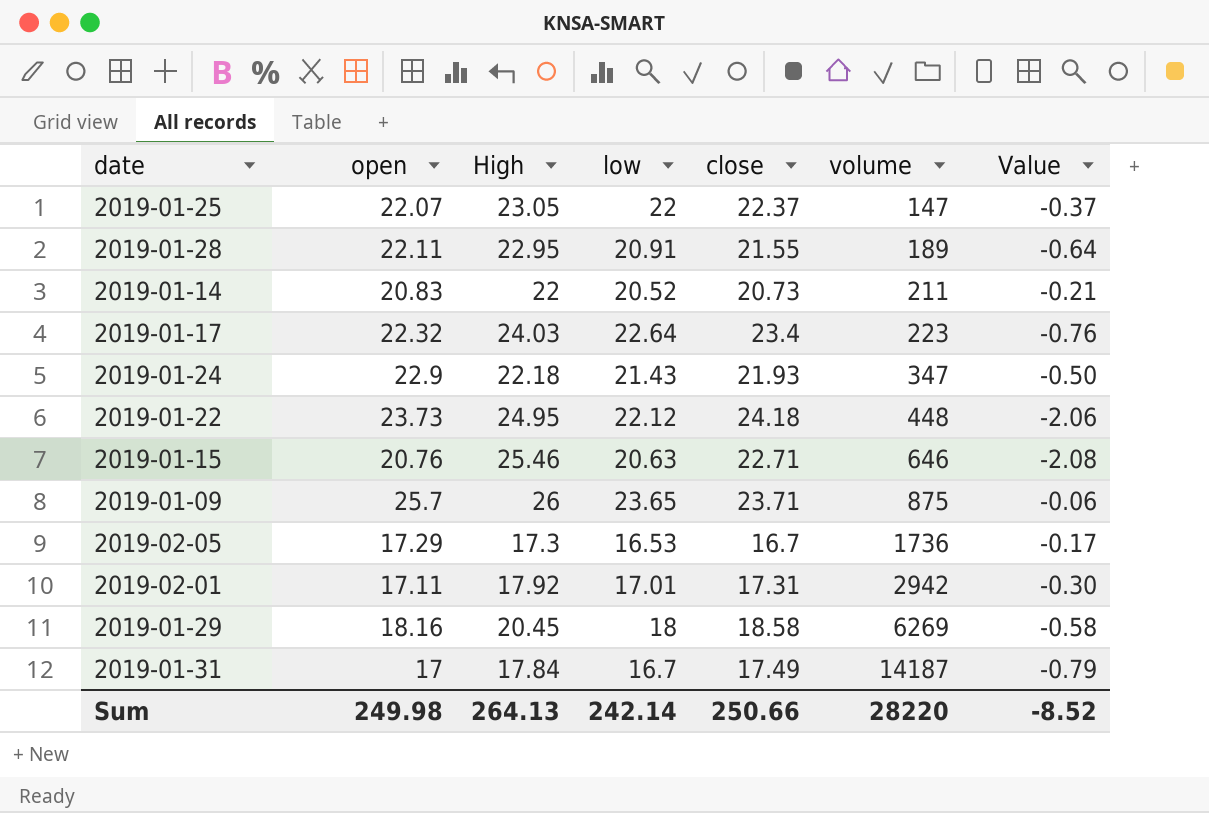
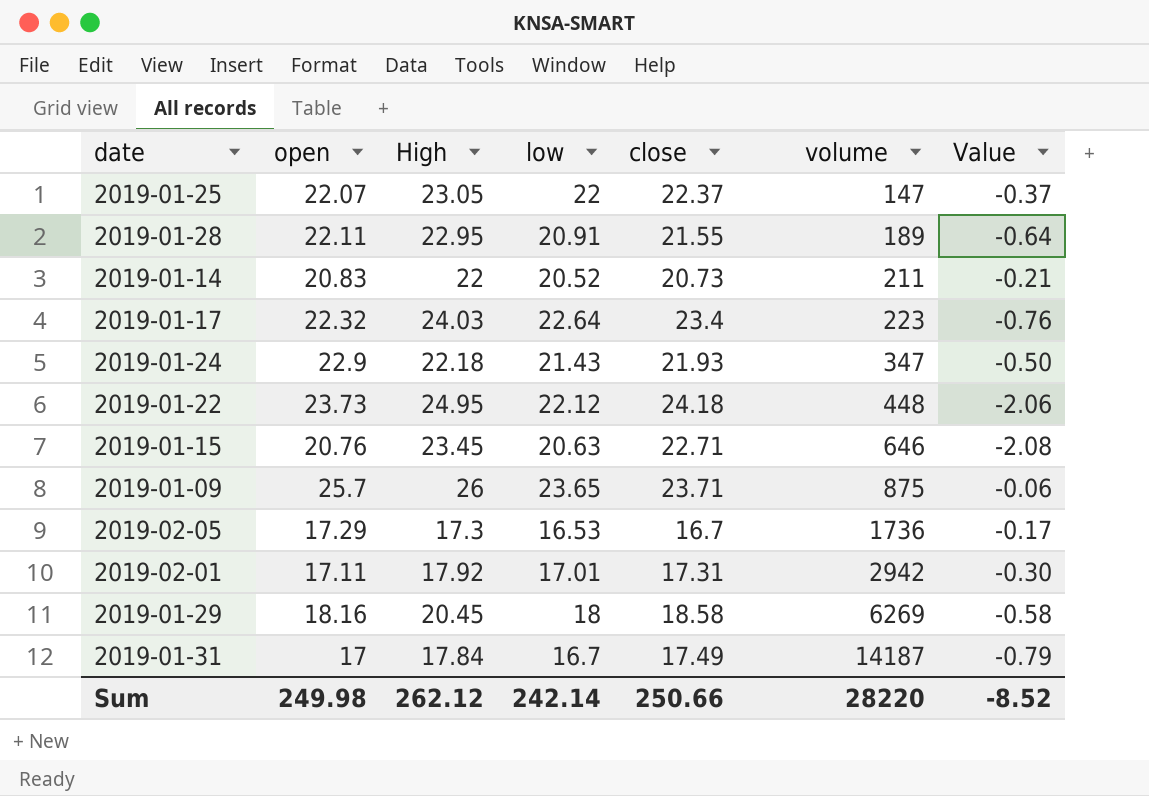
2019-01-15 | High: 25.46 -> 23.45
Sum | High: 264.13 -> 262.12

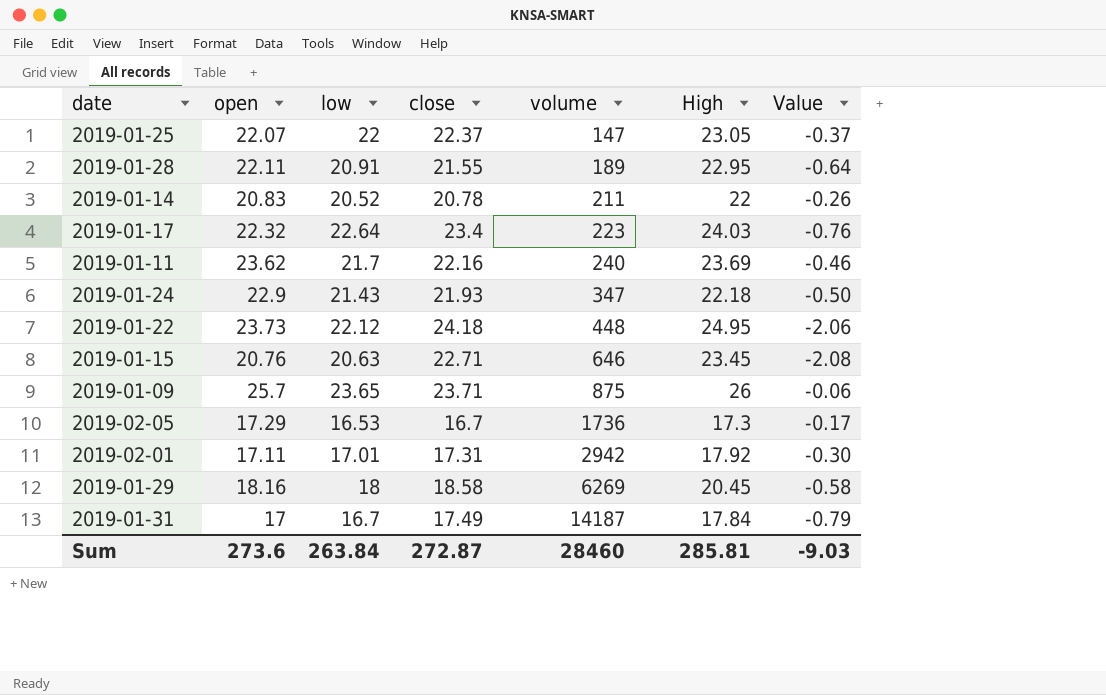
column High | position: 3 -> 6
2019-01-14 | close: 20.73 -> 20.78
2019-01-14 | Value: -0.21 -> -0.26
row 2019-01-11: none -> 23.62 | 21.7 | 22.16 | 240 | 23.69 | -0.46
Sum | open: 249.98 -> 273.6
Sum | low: 242.14 -> 263.84
Sum | close: 250.66 -> 272.87
Sum | volume: 28220 -> 28460
Sum | High: 262.12 -> 285.81
Sum | Value: -8.52 -> -9.03

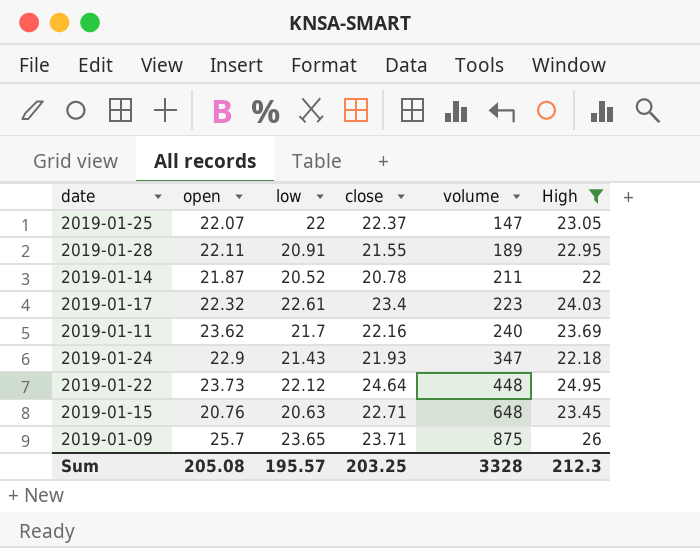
filter: none -> High >= 22
column Value | formula: [low] - [close] -> none
2019-01-14 | open: 20.83 -> 21.87
2019-01-17 | low: 22.64 -> 22.61
2019-01-22 | close: 24.18 -> 24.64
2019-01-15 | volume: 646 -> 648
Sum | open: 273.6 -> 205.08
Sum | low: 263.84 -> 195.57
Sum | close: 272.87 -> 203.25
Sum | volume: 28460 -> 3328
Sum | High: 285.81 -> 212.3

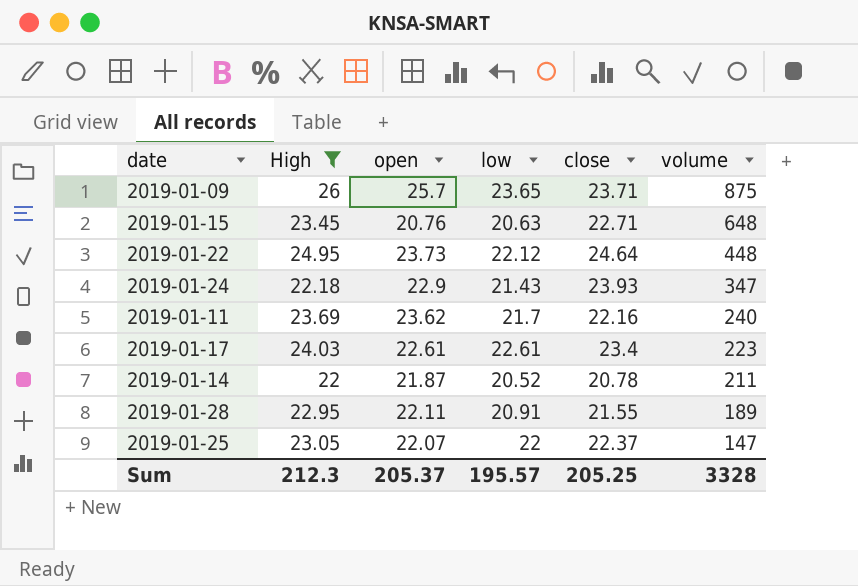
row order: volume ascending -> volume descending
column High | position: 6 -> 2
2019-01-24 | close: 21.93 -> 23.93
2019-01-17 | open: 22.32 -> 22.61
Sum | open: 205.08 -> 205.37
Sum | close: 203.25 -> 205.25

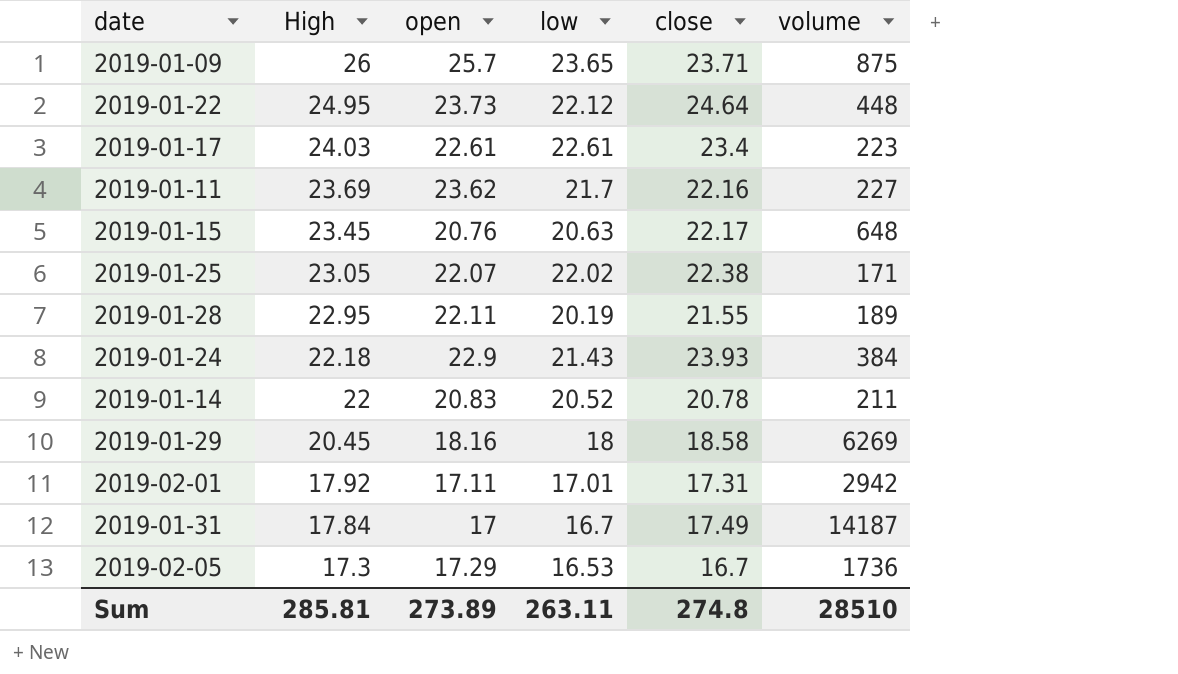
filter: High >= 22 -> none
row order: volume descending -> High descending
2019-01-11 | volume: 240 -> 227
2019-01-15 | close: 22.71 -> 22.17
2019-01-25 | low: 22 -> 22.02
2019-01-25 | close: 22.37 -> 22.38
2019-01-25 | volume: 147 -> 171
2019-01-28 | low: 20.91 -> 20.19
2019-01-24 | volume: 347 -> 384
2019-01-14 | open: 21.87 -> 20.83
Sum | High: 212.3 -> 285.81
Sum | open: 205.37 -> 273.89
Sum | low: 195.57 -> 263.11
Sum | close: 205.25 -> 274.8
Sum | volume: 3328 -> 28510

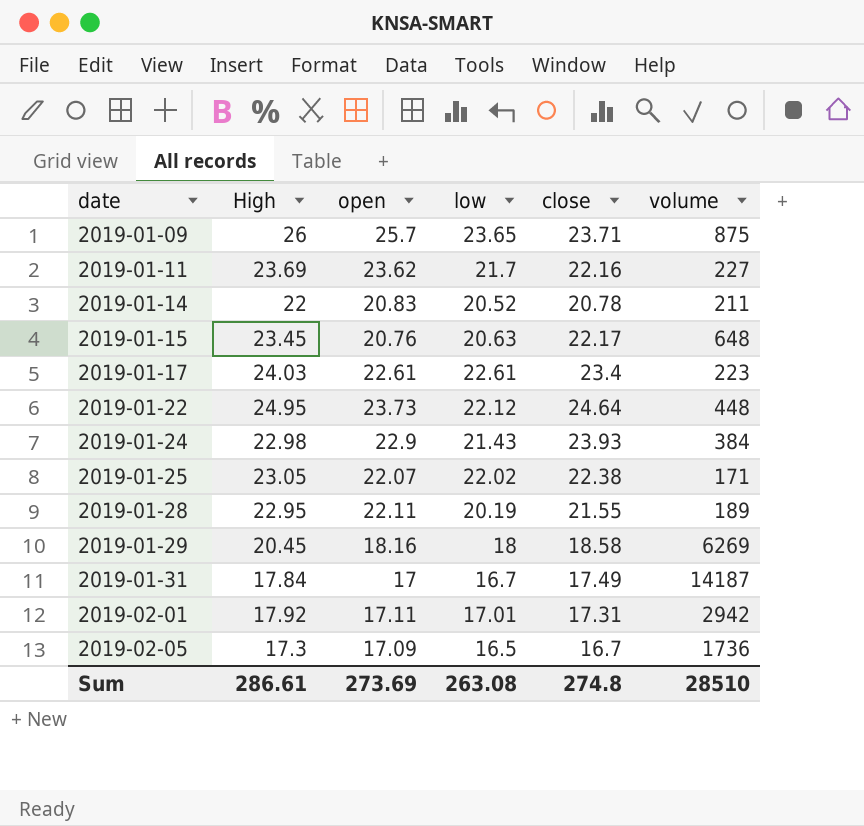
row order: High descending -> date ascending
2019-01-24 | High: 22.18 -> 22.98
2019-02-05 | open: 17.29 -> 17.09
2019-02-05 | low: 16.53 -> 16.5
Sum | High: 285.81 -> 286.61
Sum | open: 273.89 -> 273.69
Sum | low: 263.11 -> 263.08

